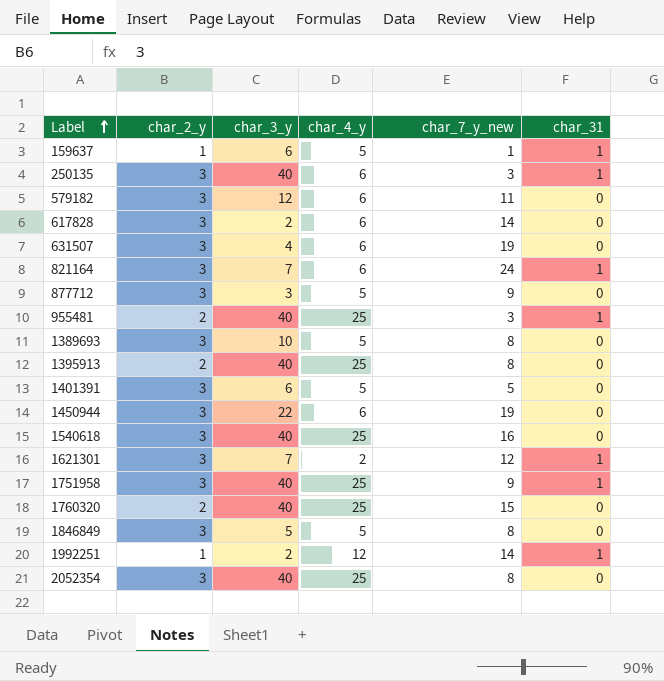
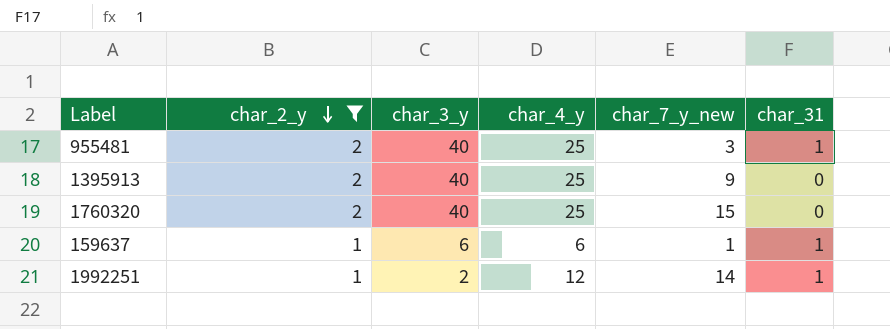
filter: none -> char_2_y != 3
row order: Label ascending -> char_2_y descending
1395913 | char_7_y_new: 8 -> 9
159637 | char_4_y: 5 -> 6

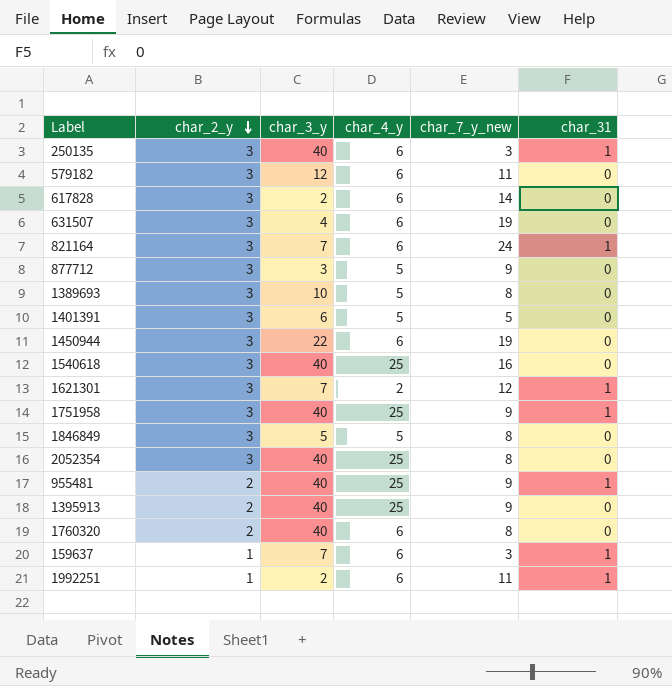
filter: char_2_y != 3 -> none
955481 | char_7_y_new: 3 -> 9
1760320 | char_4_y: 25 -> 6
1760320 | char_7_y_new: 15 -> 8
159637 | char_3_y: 6 -> 7
159637 | char_7_y_new: 1 -> 3
1992251 | char_4_y: 12 -> 6
1992251 | char_7_y_new: 14 -> 11

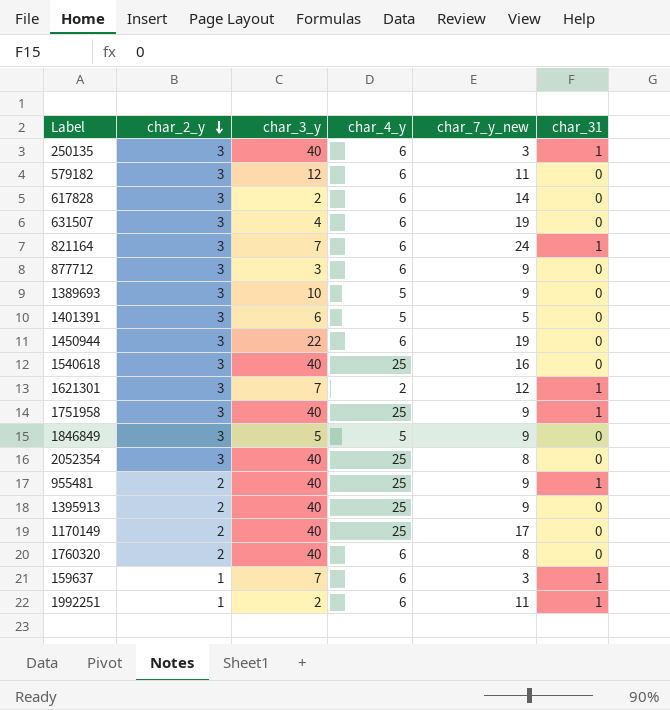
877712 | char_4_y: 5 -> 6
1389693 | char_7_y_new: 8 -> 9
1846849 | char_7_y_new: 8 -> 9
row 1170149: none -> 2 | 40 | 25 | 17 | 0

